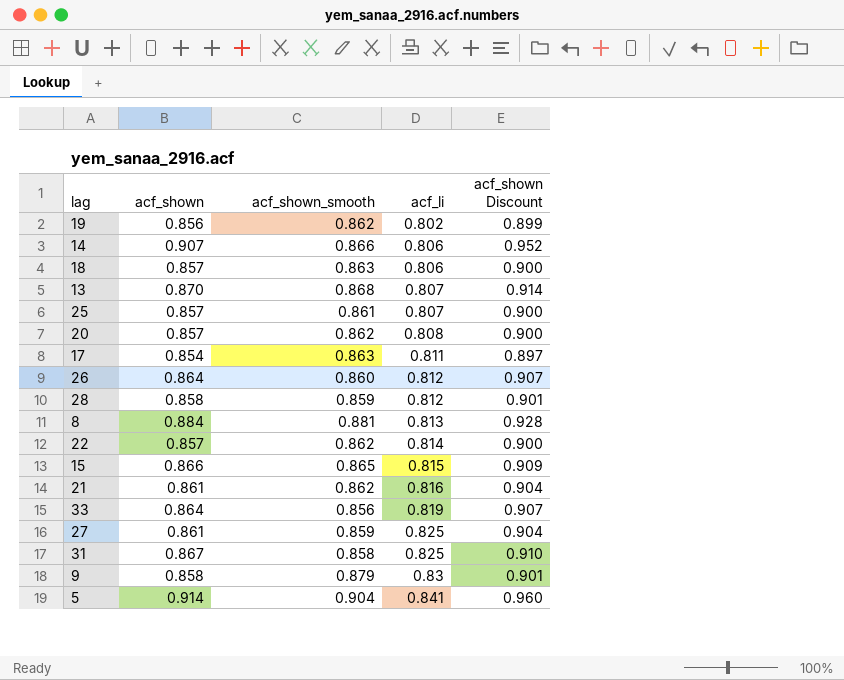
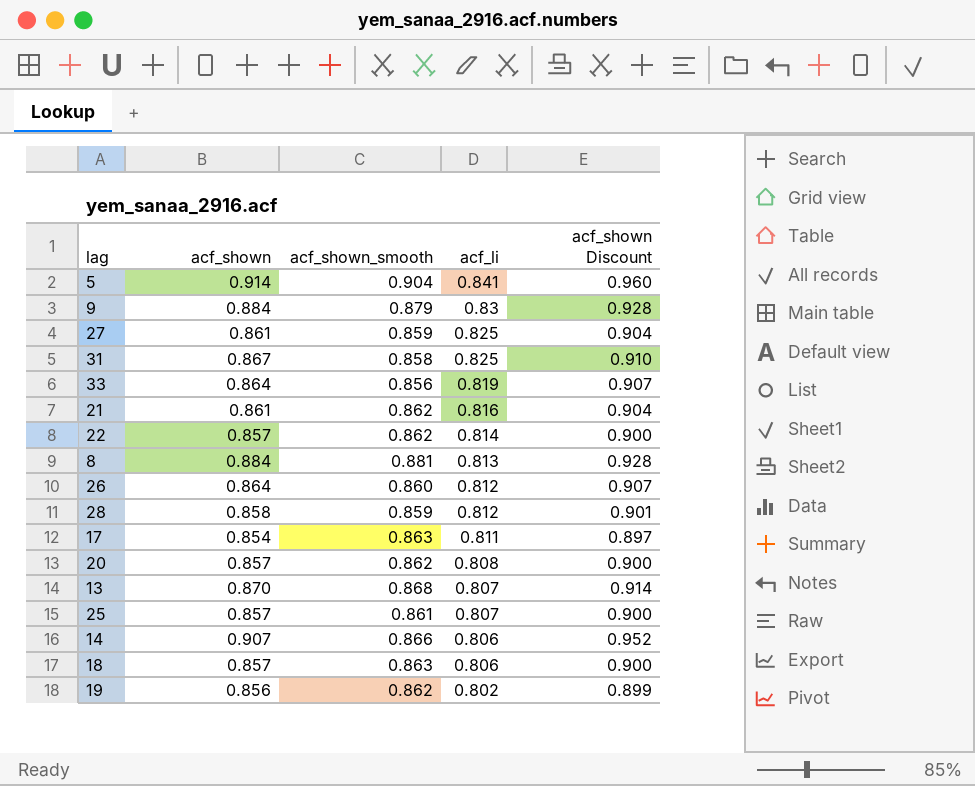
row order: acf_li ascending -> acf_li descending
row 15: 0.866 | 0.865 | 0.815 | 0.909 -> none
9 | acf_shown: 0.858 -> 0.884
9 | acf_shown Discount: 0.901 -> 0.928

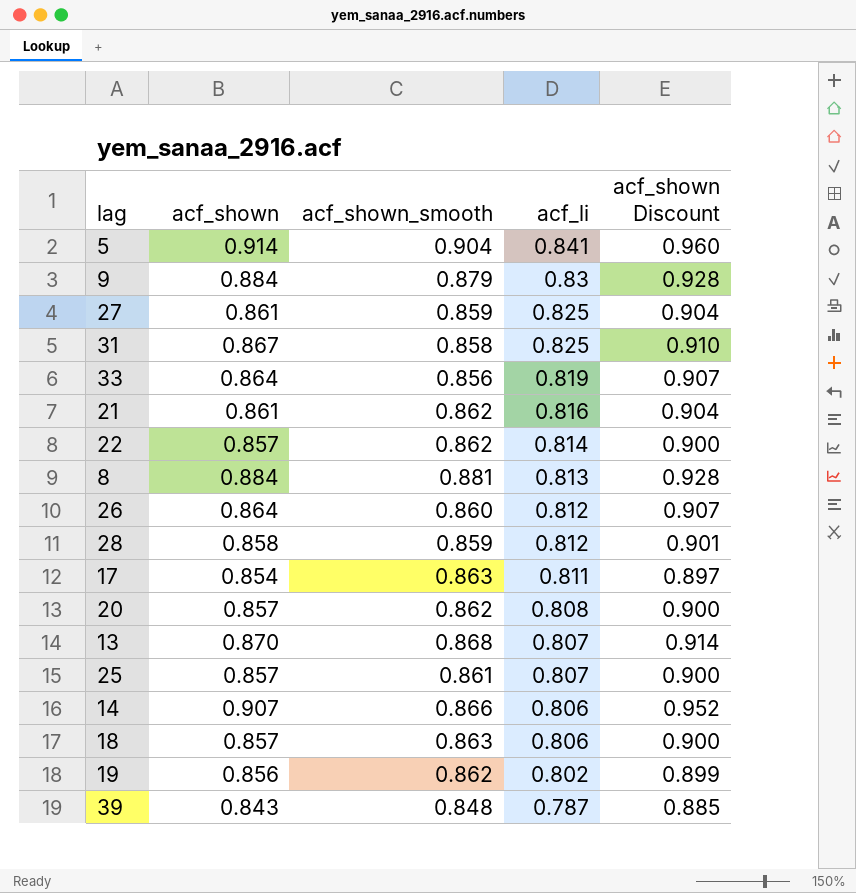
row 39: none -> 0.843 | 0.848 | 0.787 | 0.885

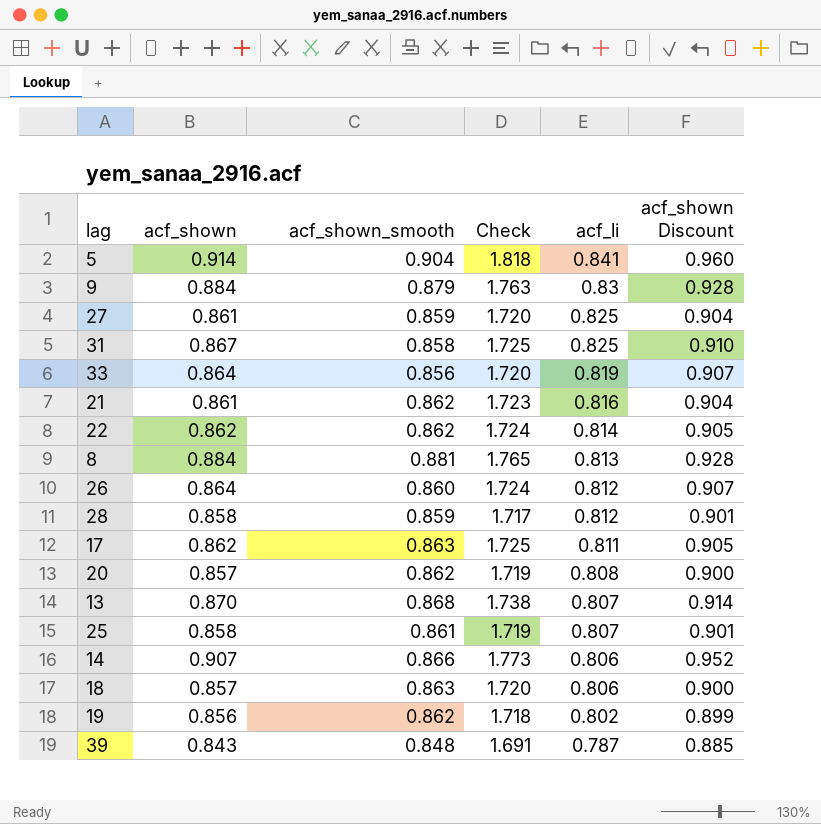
column Check | formula: none -> [acf_shown] + [acf_shown_smooth]
22 | acf_shown: 0.857 -> 0.862
22 | acf_shown Discount: 0.900 -> 0.905
17 | acf_shown: 0.854 -> 0.862
17 | acf_shown Discount: 0.897 -> 0.905
25 | acf_shown: 0.857 -> 0.858
25 | acf_shown Discount: 0.900 -> 0.901

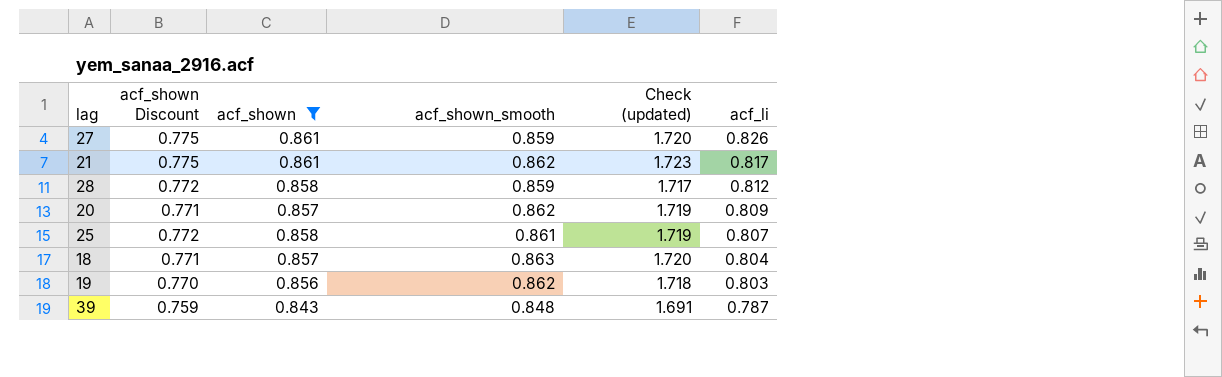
filter: none -> acf_shown <= 0.861
column acf_shown Discount | formula: [acf_shown] * 1.05 -> [acf_shown] * 0.9
column acf_shown Discount | position: 6 -> 2
column name: Check -> Check (updated)
27 | acf_li: 0.825 -> 0.826
21 | acf_li: 0.816 -> 0.817
20 | acf_li: 0.808 -> 0.809
18 | acf_li: 0.806 -> 0.804
19 | acf_li: 0.802 -> 0.803

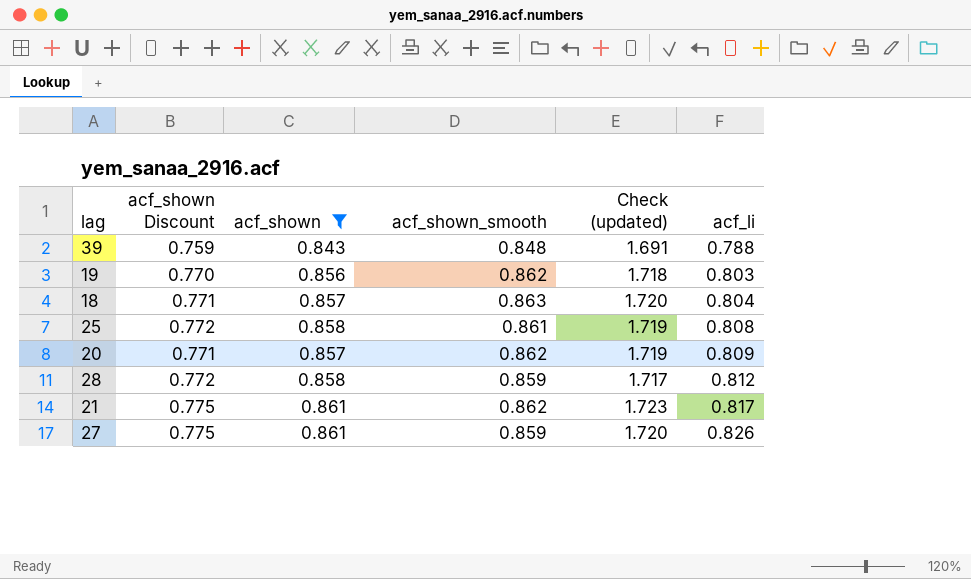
row order: acf_li descending -> acf_li ascending
39 | acf_li: 0.787 -> 0.788
25 | acf_li: 0.807 -> 0.808

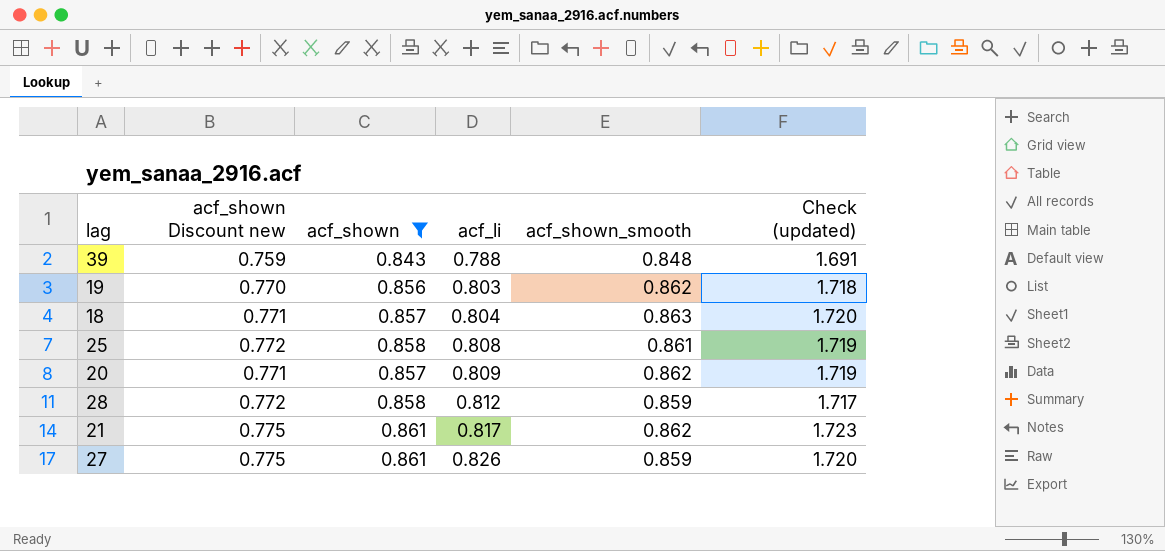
column name: acf_shown Discount -> acf_shown Discount new
column acf_li | position: 6 -> 4

